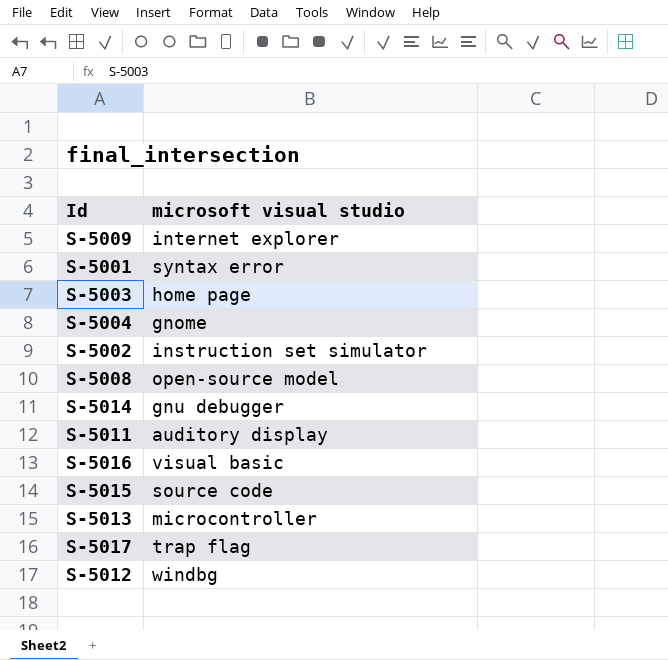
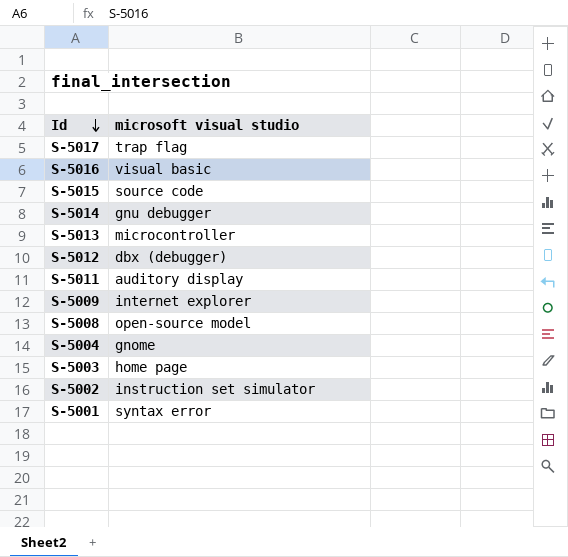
row order: none -> Id descending
S-5012 | microsoft visual studio: windbg -> dbx (debugger)

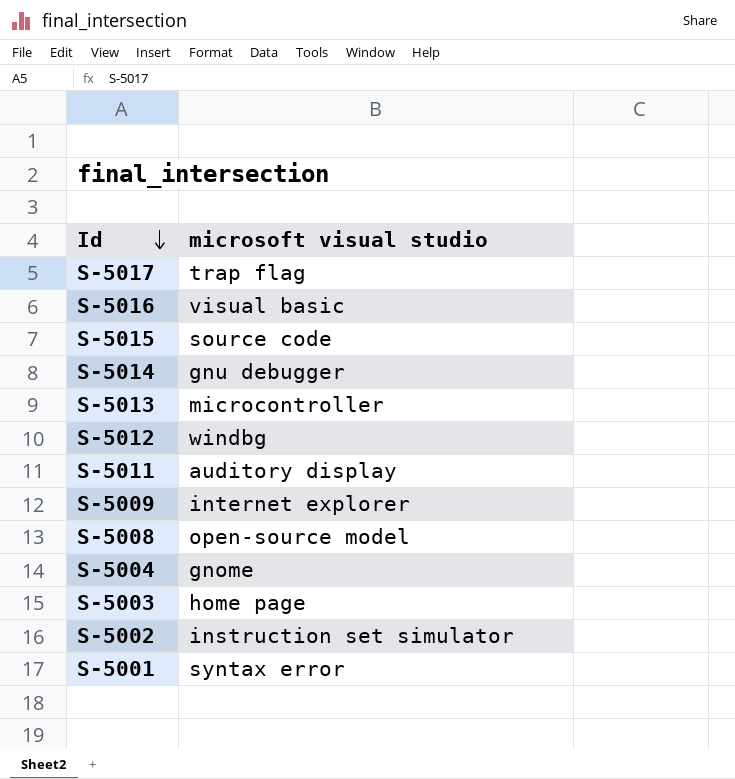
S-5012 | microsoft visual studio: dbx (debugger) -> windbg

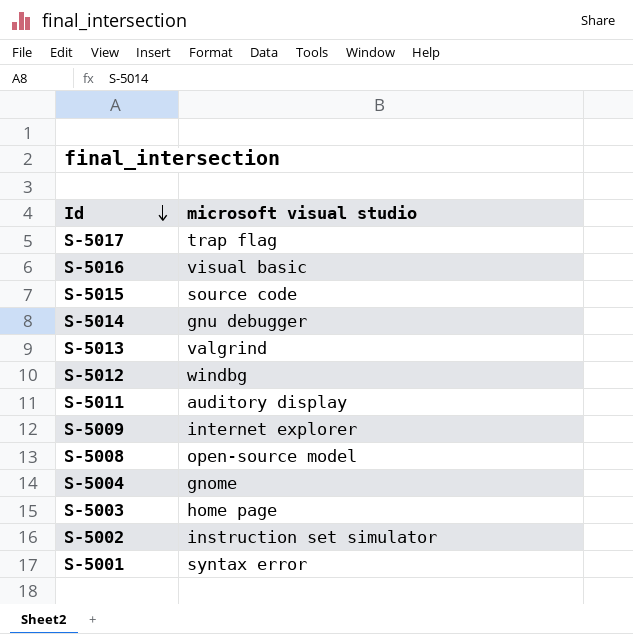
S-5013 | microsoft visual studio: microcontroller -> valgrind

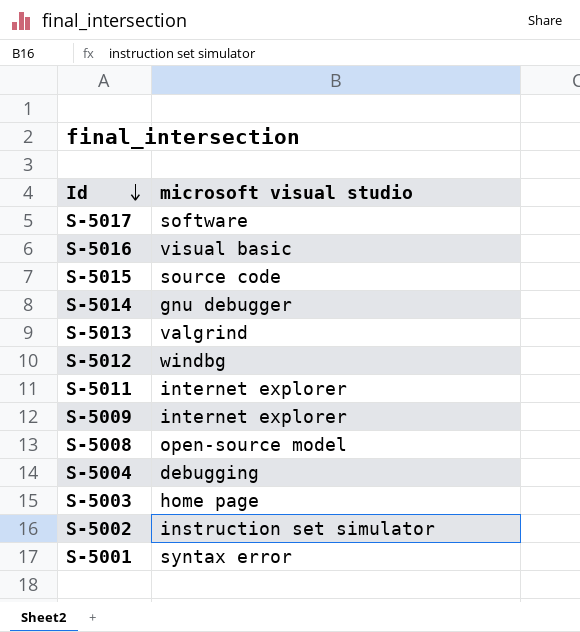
S-5017 | microsoft visual studio: trap flag -> software
S-5011 | microsoft visual studio: auditory display -> internet explorer
S-5004 | microsoft visual studio: gnome -> debugging

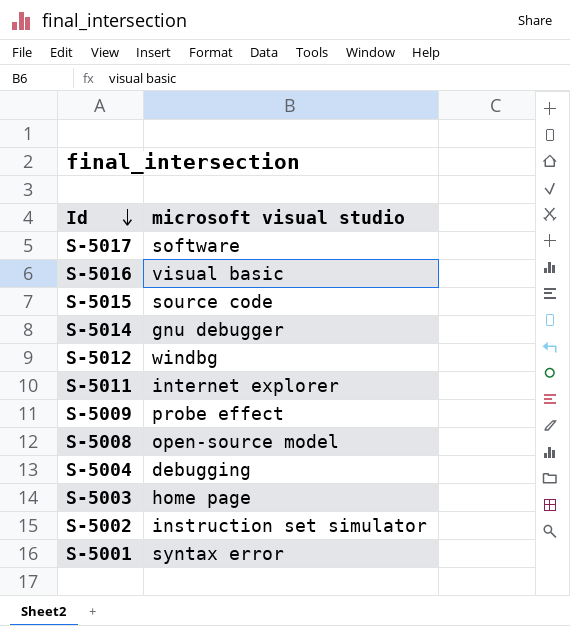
row S-5013: valgrind -> none
S-5009 | microsoft visual studio: internet explorer -> probe effect

